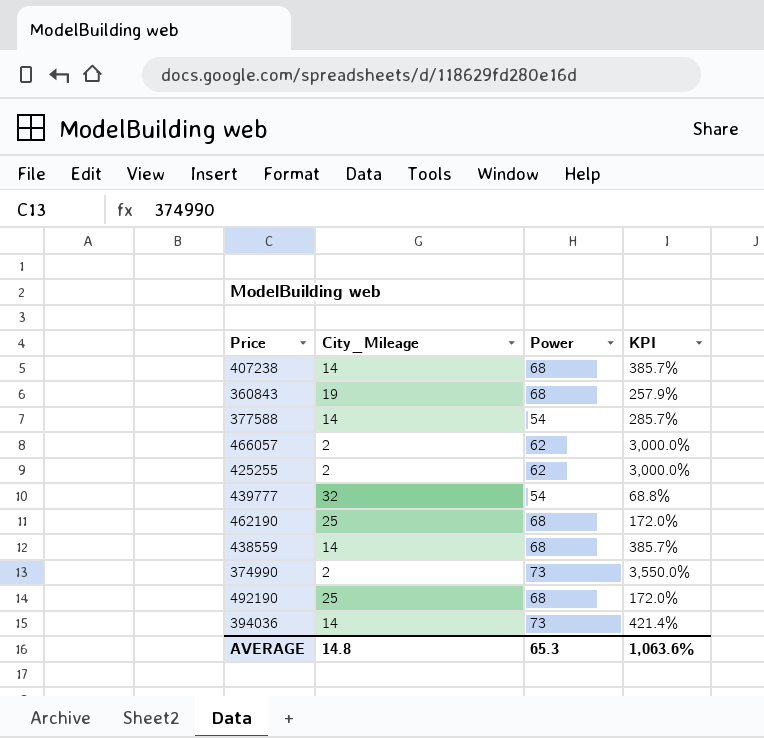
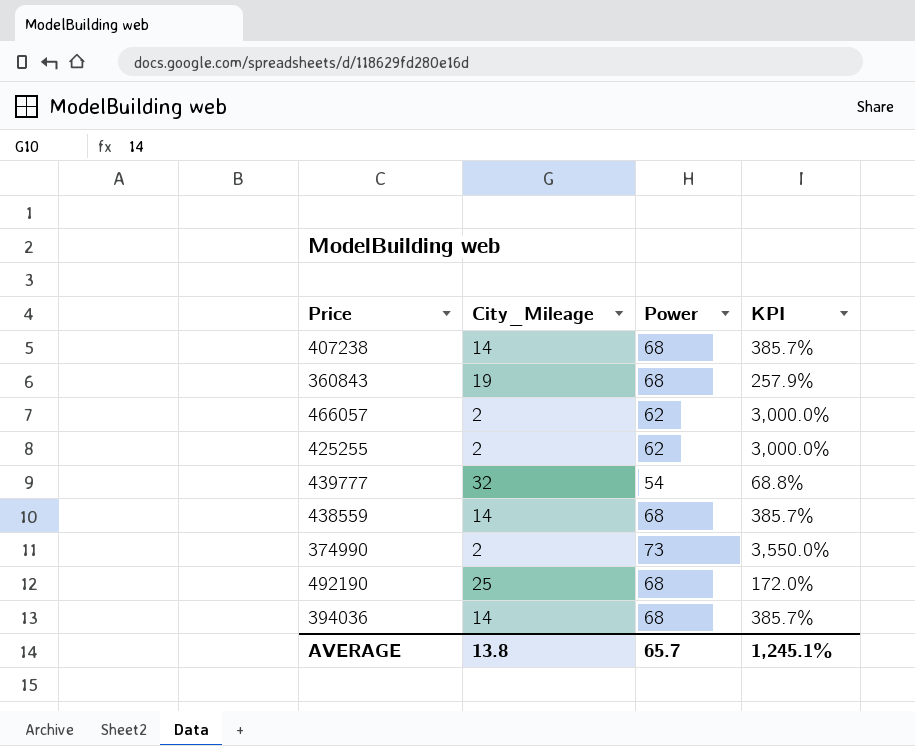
row 377588: 14 | 54 | 285.7% -> none
row 462190: 25 | 68 | 172.0% -> none
394036 | Power: 73 -> 68
394036 | KPI: 421.4% -> 385.7%
AVERAGE | City_Mileage: 14.8 -> 13.8
AVERAGE | Power: 65.3 -> 65.7
AVERAGE | KPI: 1,063.6% -> 1,245.1%

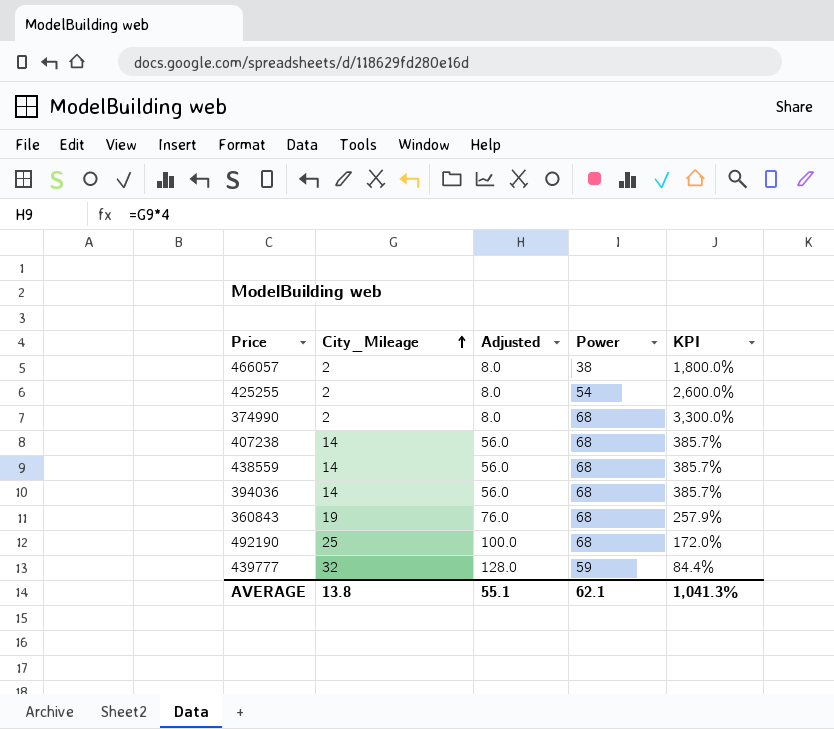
row order: none -> City_Mileage ascending
column Adjusted | formula: none -> [City_Mileage] * 4
466057 | Power: 62 -> 38
466057 | KPI: 3,000.0% -> 1,800.0%
425255 | Power: 62 -> 54
425255 | KPI: 3,000.0% -> 2,600.0%
374990 | Power: 73 -> 68
374990 | KPI: 3,550.0% -> 3,300.0%
439777 | Power: 54 -> 59
439777 | KPI: 68.8% -> 84.4%
AVERAGE | Power: 65.7 -> 62.1
AVERAGE | KPI: 1,245.1% -> 1,041.3%

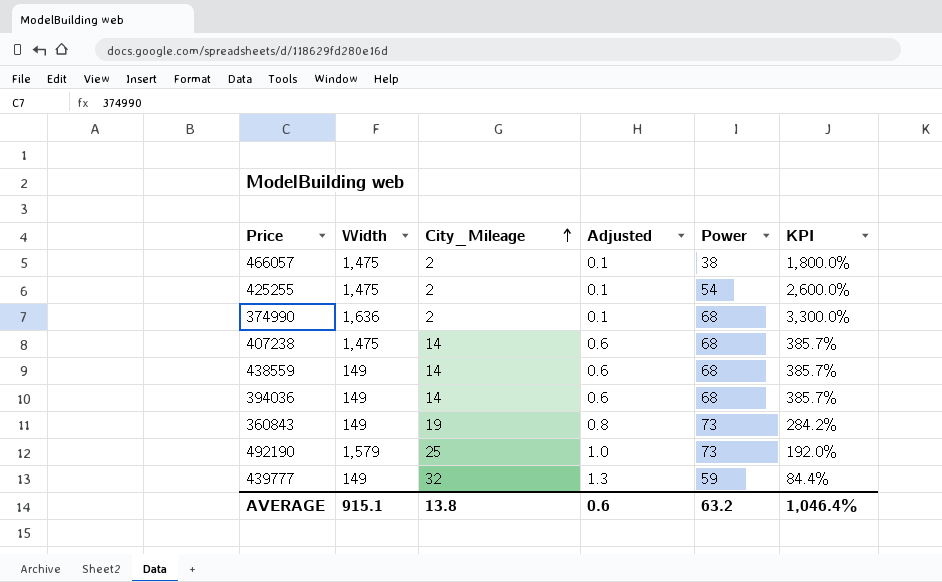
column Width | position: none -> 2
column Adjusted | formula: [City_Mileage] * 4 -> [City_Mileage] * 0.04
360843 | Power: 68 -> 73
360843 | KPI: 257.9% -> 284.2%
492190 | Power: 68 -> 73
492190 | KPI: 172.0% -> 192.0%
AVERAGE | Adjusted: 55.1 -> 0.6
AVERAGE | Power: 62.1 -> 63.2
AVERAGE | KPI: 1,041.3% -> 1,046.4%

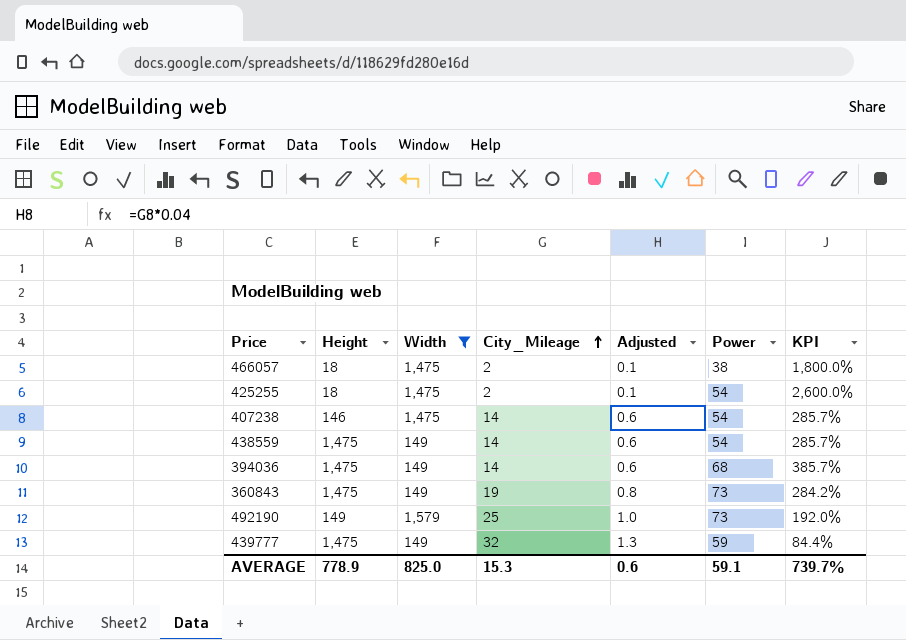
filter: none -> Width != 1,636
column Height | position: none -> 2
407238 | Power: 68 -> 54
407238 | KPI: 385.7% -> 285.7%
438559 | Power: 68 -> 54
438559 | KPI: 385.7% -> 285.7%
AVERAGE | Width: 915.1 -> 825.0
AVERAGE | City_Mileage: 13.8 -> 15.3
AVERAGE | Power: 63.2 -> 59.1
AVERAGE | KPI: 1,046.4% -> 739.7%

